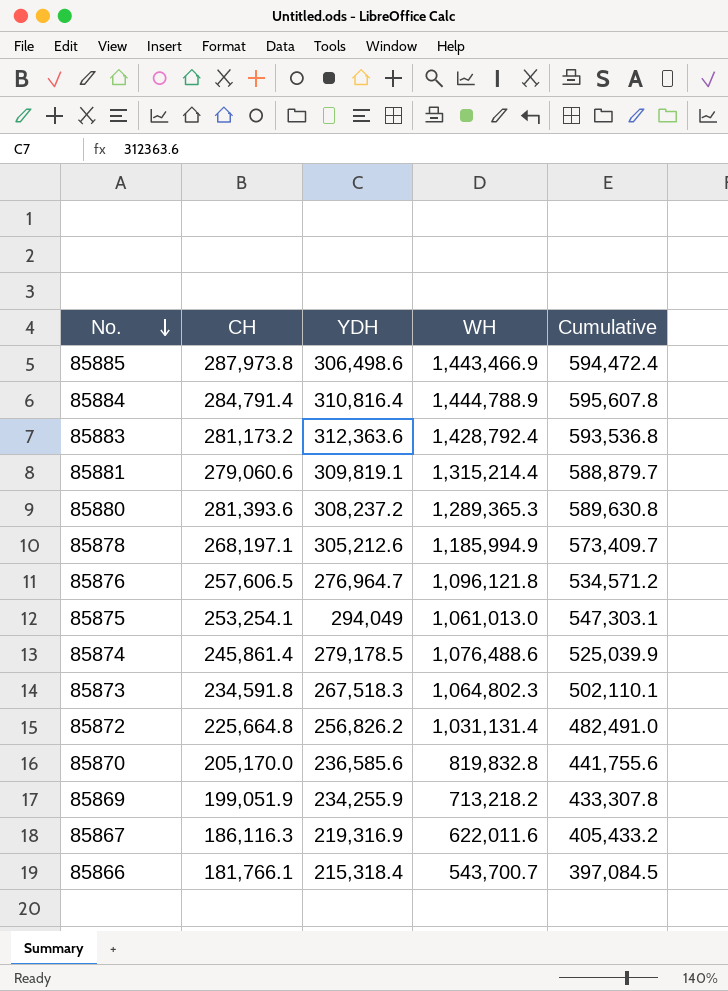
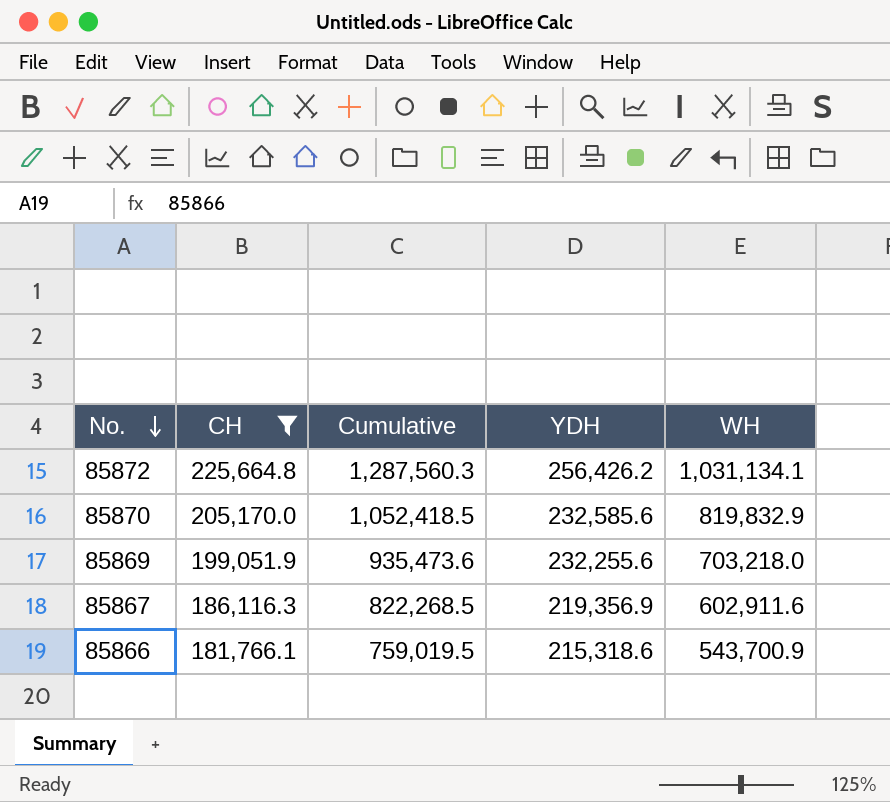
filter: none -> CH <= 225,664.8
column Cumulative | formula: [CH] + [YDH] -> [YDH] + [WH]
column Cumulative | position: 5 -> 3
85872 | YDH: 256,826.2 -> 256,426.2
85872 | WH: 1,031,131.4 -> 1,031,134.1
85870 | YDH: 236,585.6 -> 232,585.6
85870 | WH: 819,832.8 -> 819,832.9
85869 | YDH: 234,255.9 -> 232,255.6
85869 | WH: 713,218.2 -> 703,218.0
85867 | YDH: 219,316.9 -> 219,356.9
85867 | WH: 622,011.6 -> 602,911.6
85866 | YDH: 215,318.4 -> 215,318.6
85866 | WH: 543,700.7 -> 543,700.9

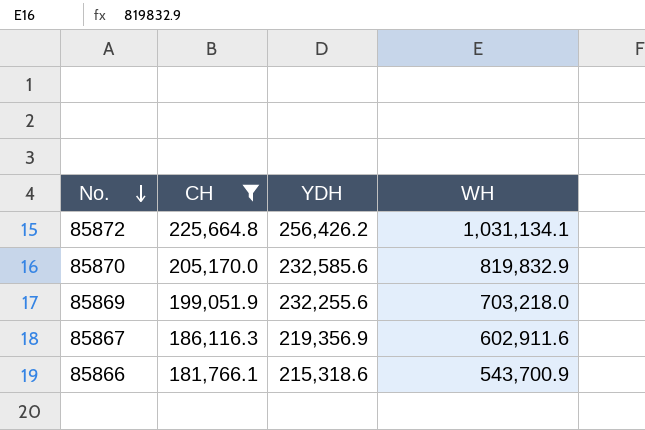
column Cumulative | formula: [YDH] + [WH] -> none

